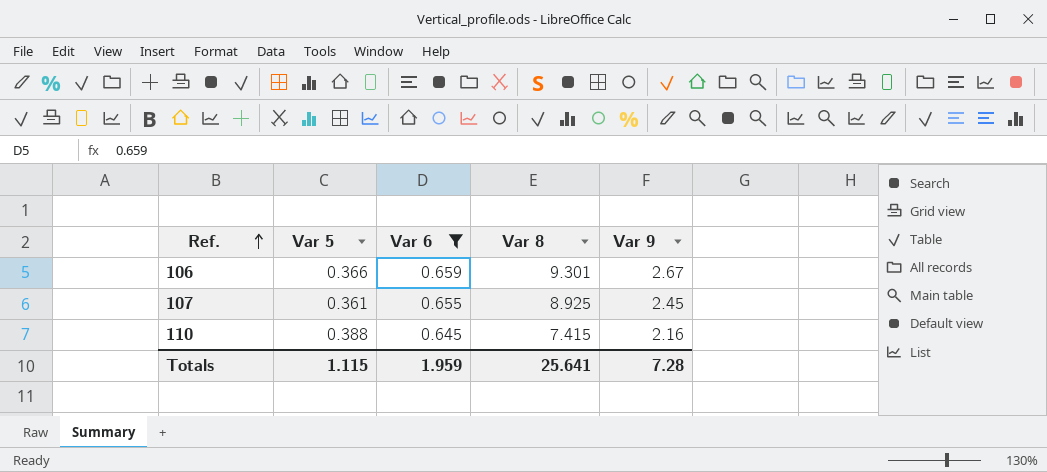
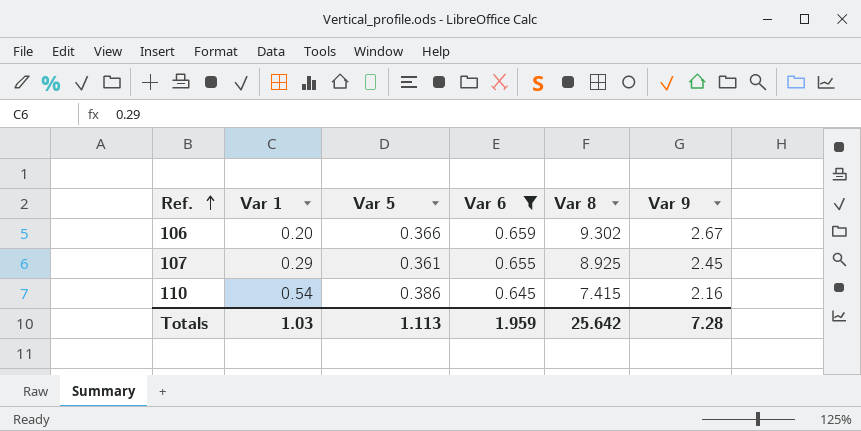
column Var 1 | position: none -> 2
106 | Var 8: 9.301 -> 9.302
110 | Var 5: 0.388 -> 0.386
Totals | Var 5: 1.115 -> 1.113
Totals | Var 8: 25.641 -> 25.642

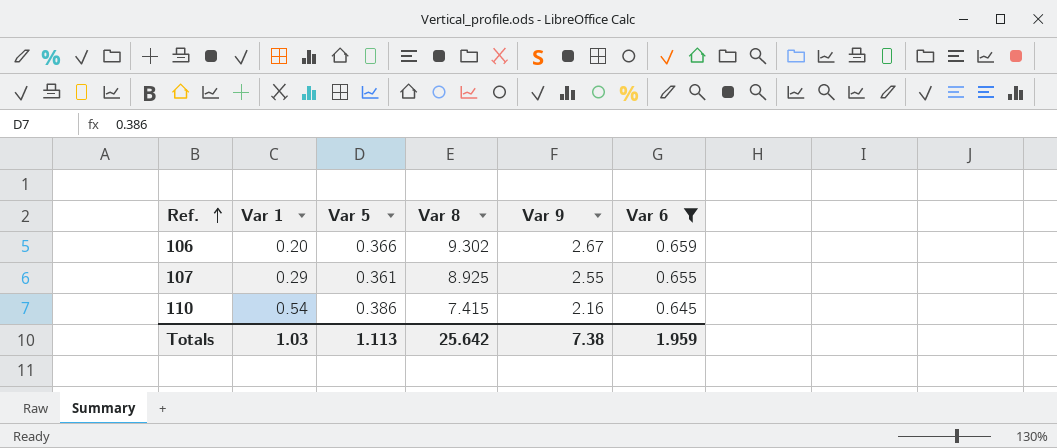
column Var 6 | position: 4 -> 6
107 | Var 9: 2.45 -> 2.55
Totals | Var 9: 7.28 -> 7.38

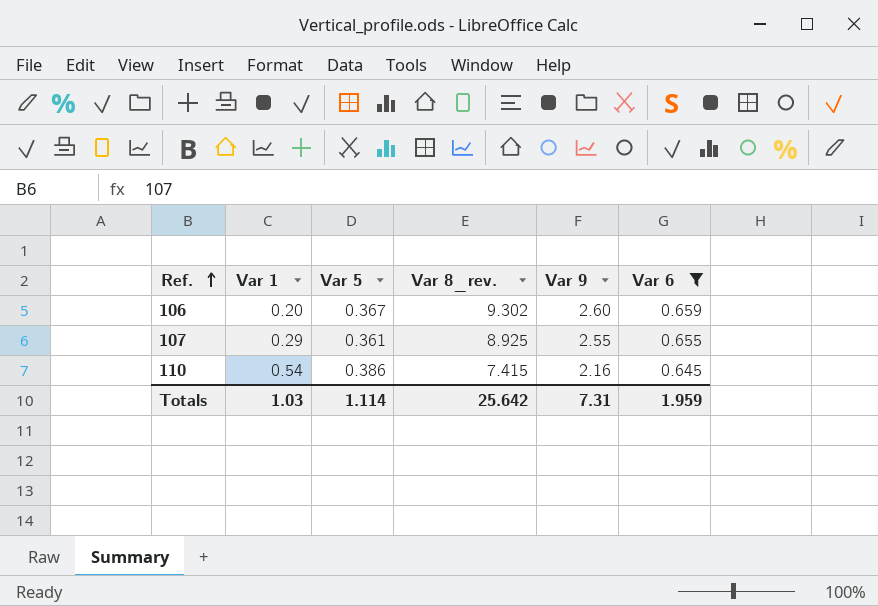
column name: Var 8 -> Var 8_rev.
106 | Var 5: 0.366 -> 0.367
106 | Var 9: 2.67 -> 2.60
Totals | Var 5: 1.113 -> 1.114
Totals | Var 9: 7.38 -> 7.31

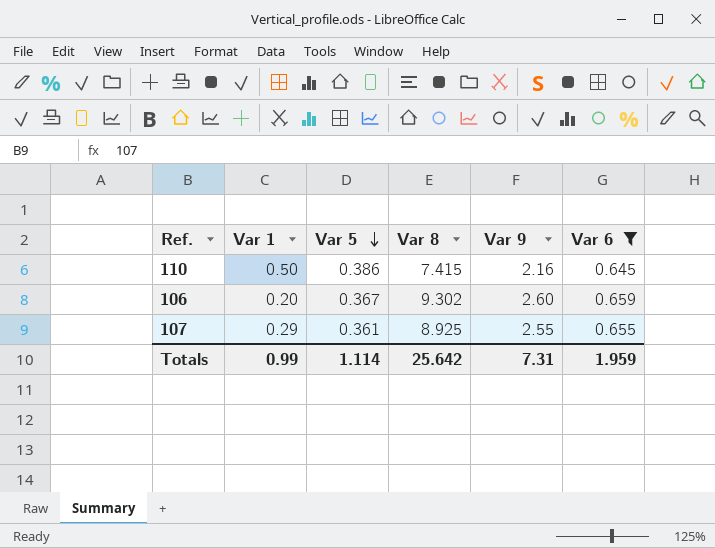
row order: Ref. ascending -> Var 5 descending
column name: Var 8_rev. -> Var 8
110 | Var 1: 0.54 -> 0.50
Totals | Var 1: 1.03 -> 0.99

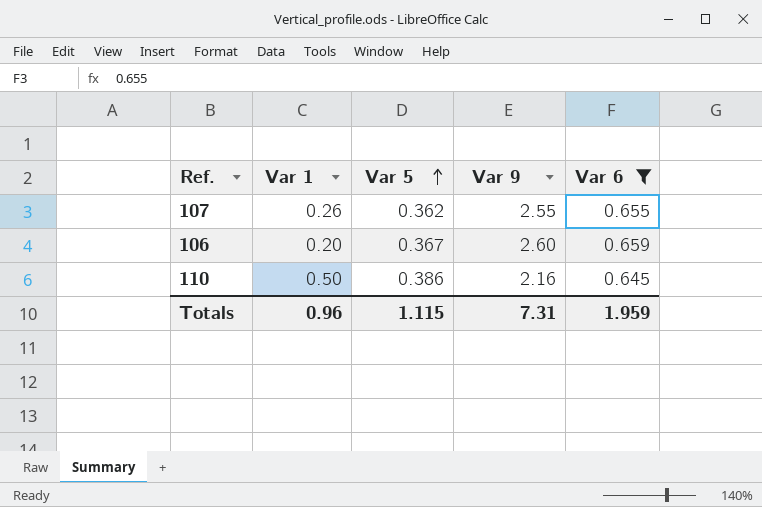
row order: Var 5 descending -> Var 5 ascending
column Var 8 | position: 4 -> none
107 | Var 1: 0.29 -> 0.26
107 | Var 5: 0.361 -> 0.362
Totals | Var 1: 0.99 -> 0.96
Totals | Var 5: 1.114 -> 1.115

